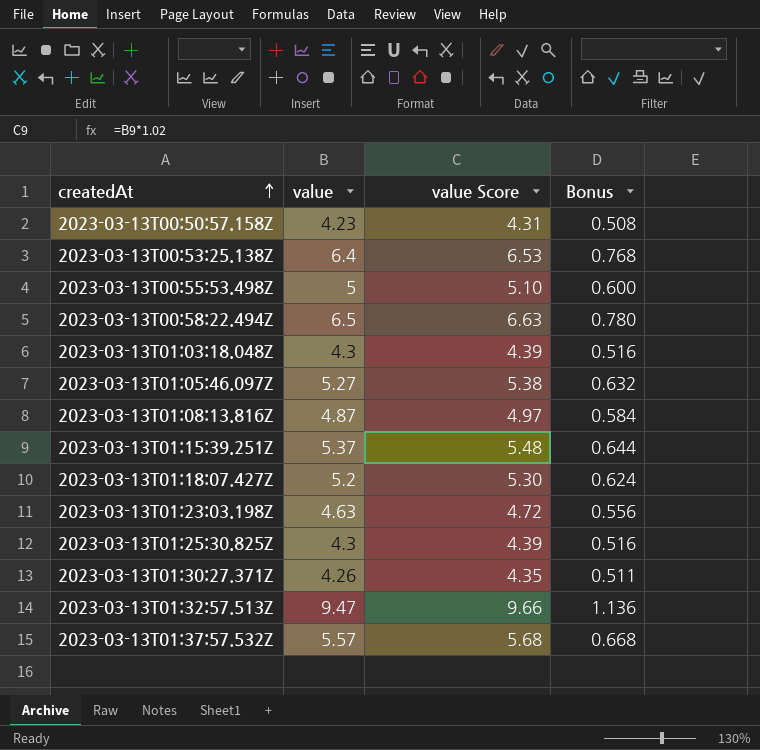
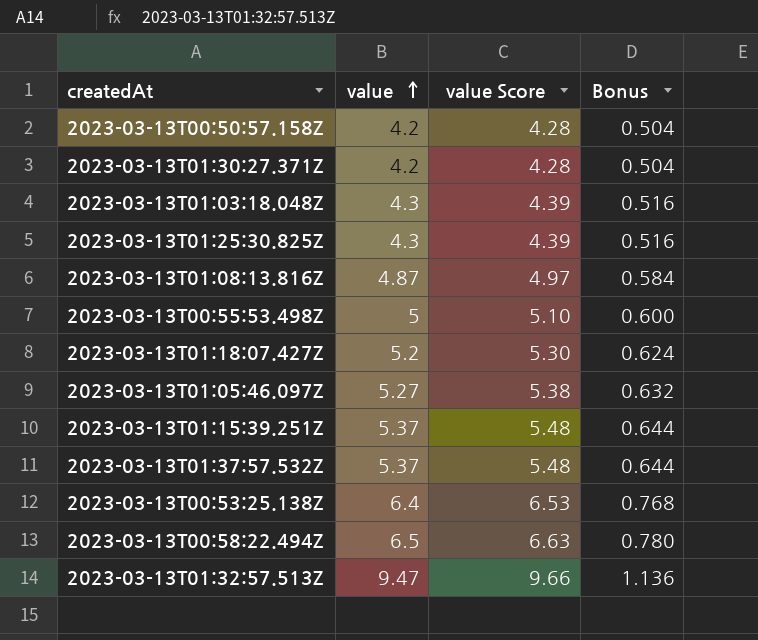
row order: createdAt ascending -> value ascending
row 2023-03-13T01:23:03.198Z: 4.63 | 4.72 | 0.556 -> none
2023-03-13T00:50:57.158Z | value: 4.23 -> 4.2
2023-03-13T00:50:57.158Z | value Score: 4.31 -> 4.28
2023-03-13T00:50:57.158Z | Bonus: 0.508 -> 0.504
2023-03-13T01:30:27.371Z | value: 4.26 -> 4.2
2023-03-13T01:30:27.371Z | value Score: 4.35 -> 4.28
2023-03-13T01:30:27.371Z | Bonus: 0.511 -> 0.504
2023-03-13T01:37:57.532Z | value: 5.57 -> 5.37
2023-03-13T01:37:57.532Z | value Score: 5.68 -> 5.48
2023-03-13T01:37:57.532Z | Bonus: 0.668 -> 0.644

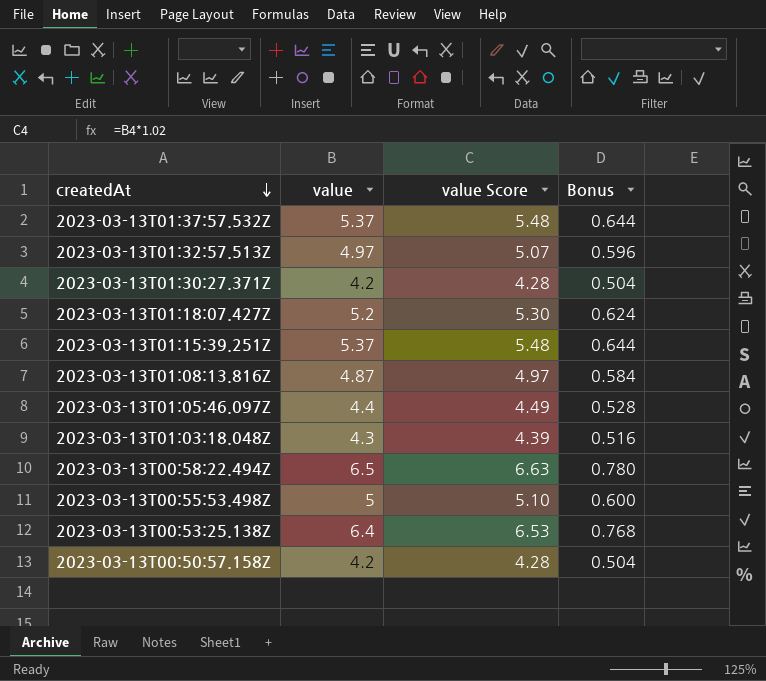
row order: value ascending -> createdAt descending
row 2023-03-13T01:25:30.825Z: 4.3 | 4.39 | 0.516 -> none
2023-03-13T01:32:57.513Z | value: 9.47 -> 4.97
2023-03-13T01:32:57.513Z | value Score: 9.66 -> 5.07
2023-03-13T01:32:57.513Z | Bonus: 1.136 -> 0.596
2023-03-13T01:05:46.097Z | value: 5.27 -> 4.4
2023-03-13T01:05:46.097Z | value Score: 5.38 -> 4.49
2023-03-13T01:05:46.097Z | Bonus: 0.632 -> 0.528

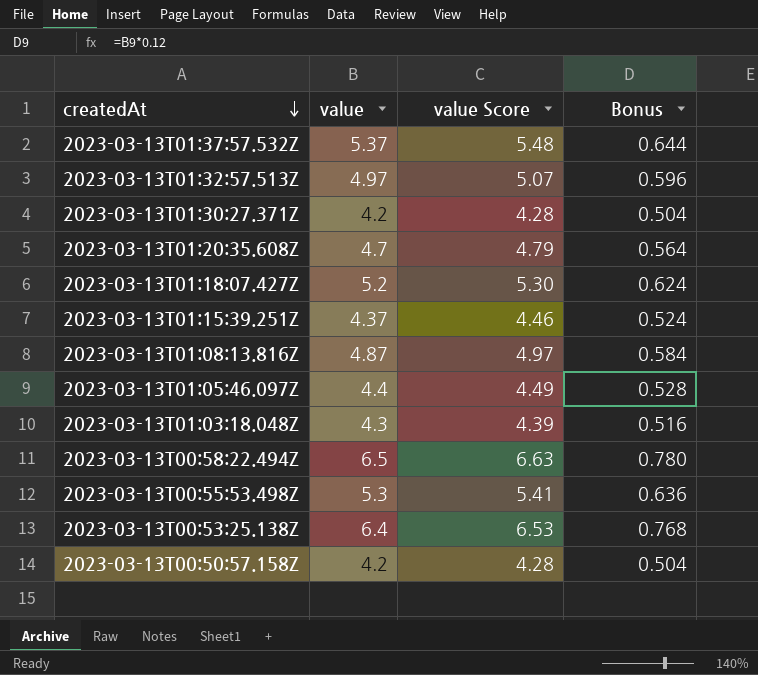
row 2023-03-13T01:20:35.608Z: none -> 4.7 | 4.79 | 0.564
2023-03-13T01:15:39.251Z | value: 5.37 -> 4.37
2023-03-13T01:15:39.251Z | value Score: 5.48 -> 4.46
2023-03-13T01:15:39.251Z | Bonus: 0.644 -> 0.524
2023-03-13T00:55:53.498Z | value: 5 -> 5.3
2023-03-13T00:55:53.498Z | value Score: 5.10 -> 5.41
2023-03-13T00:55:53.498Z | Bonus: 0.600 -> 0.636

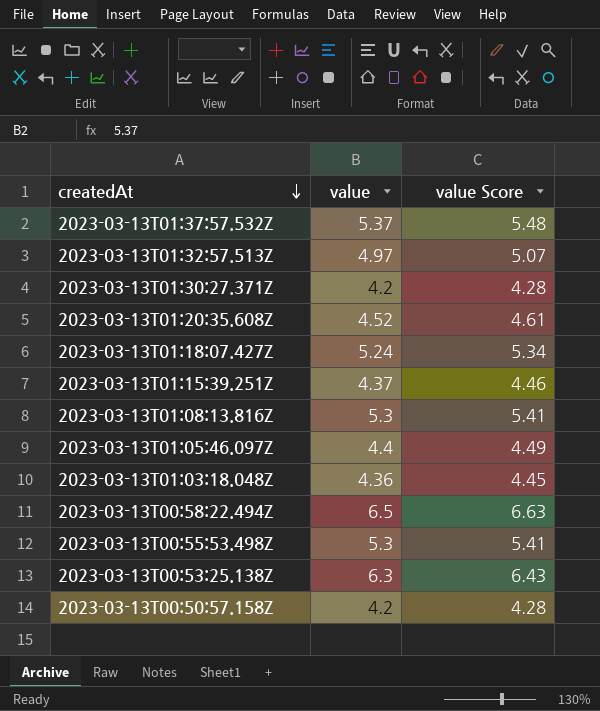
column Bonus | formula: [value] * 0.12 -> none
2023-03-13T01:20:35.608Z | value: 4.7 -> 4.52
2023-03-13T01:20:35.608Z | value Score: 4.79 -> 4.61
2023-03-13T01:18:07.427Z | value: 5.2 -> 5.24
2023-03-13T01:18:07.427Z | value Score: 5.30 -> 5.34
2023-03-13T01:08:13.816Z | value: 4.87 -> 5.3
2023-03-13T01:08:13.816Z | value Score: 4.97 -> 5.41
2023-03-13T01:03:18.048Z | value: 4.3 -> 4.36
2023-03-13T01:03:18.048Z | value Score: 4.39 -> 4.45
2023-03-13T00:53:25.138Z | value: 6.4 -> 6.3
2023-03-13T00:53:25.138Z | value Score: 6.53 -> 6.43

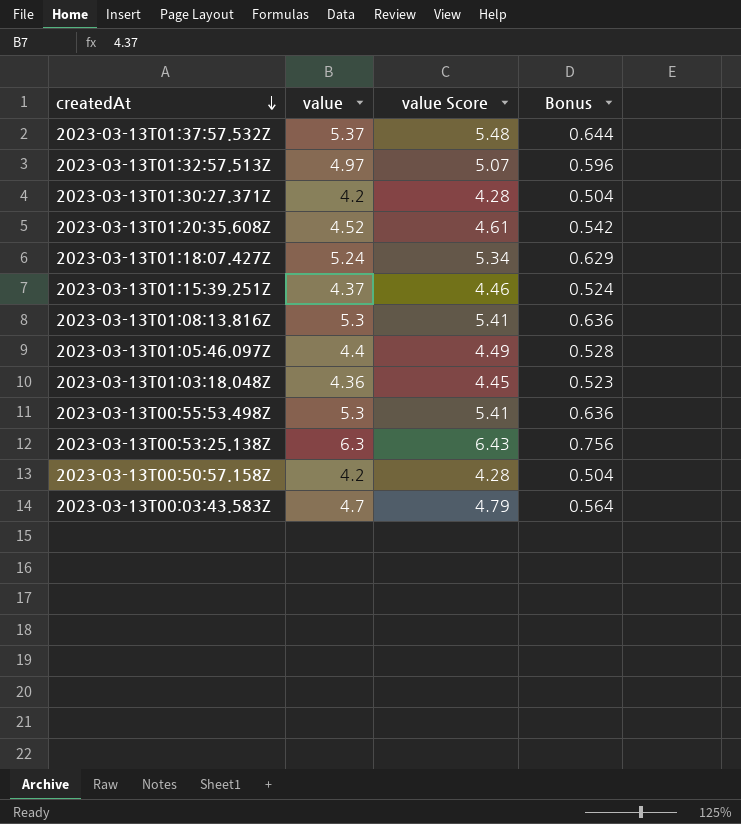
column Bonus | formula: none -> [value] * 0.12
row 2023-03-13T00:58:22.494Z: 6.5 | 6.63 -> none
row 2023-03-13T00:03:43.583Z: none -> 4.7 | 4.79 | 0.564

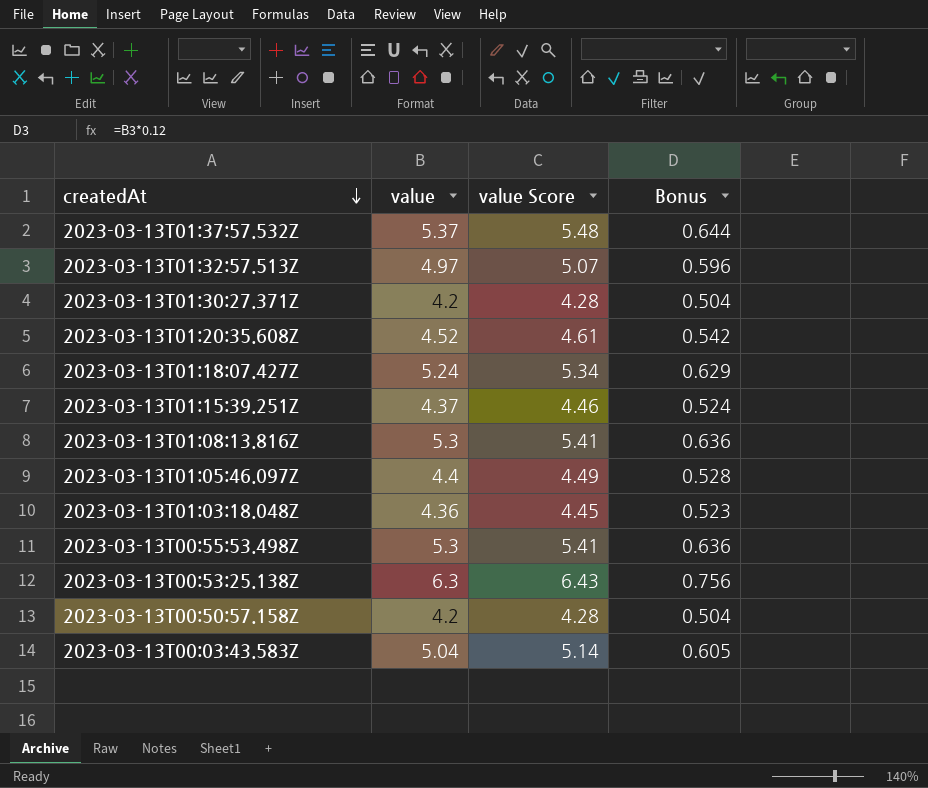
2023-03-13T00:03:43.583Z | value: 4.7 -> 5.04
2023-03-13T00:03:43.583Z | value Score: 4.79 -> 5.14
2023-03-13T00:03:43.583Z | Bonus: 0.564 -> 0.605

